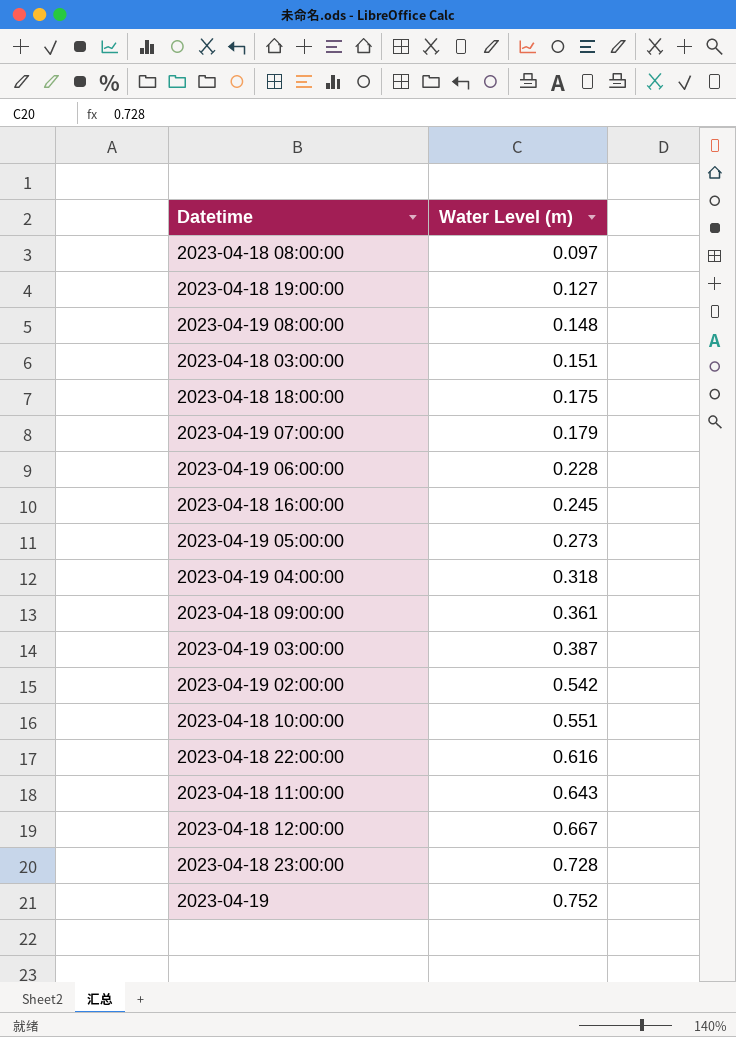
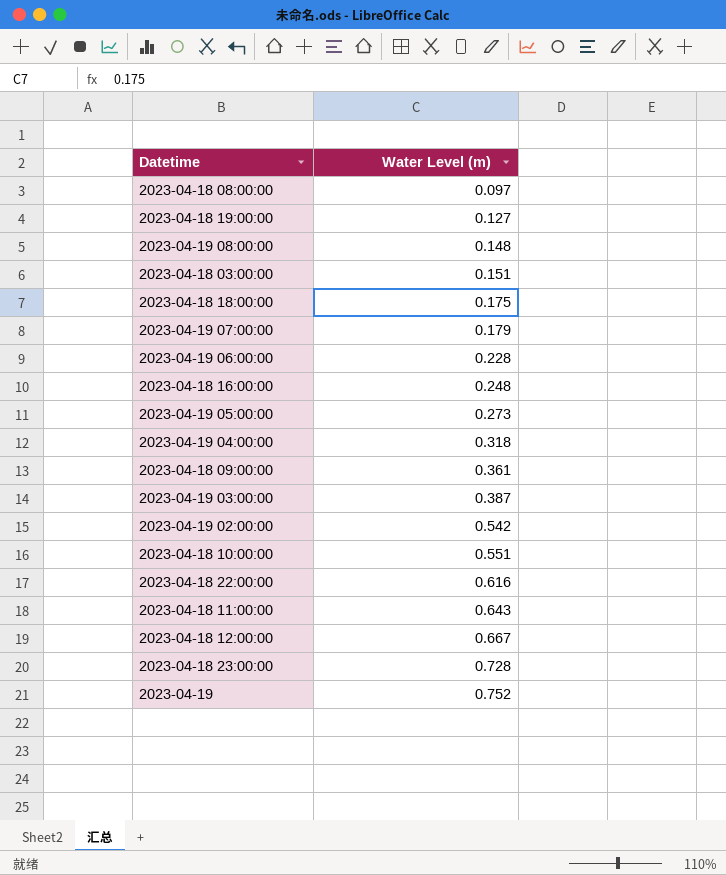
2023-04-18 16:00:00 | Water Level (m): 0.245 -> 0.248

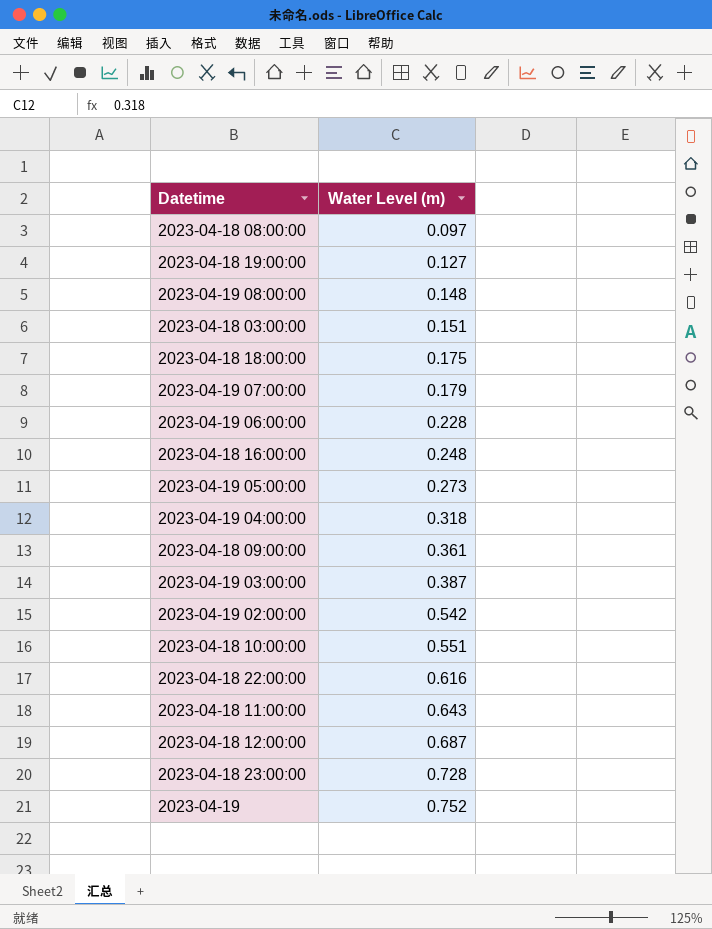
2023-04-18 12:00:00 | Water Level (m): 0.667 -> 0.687

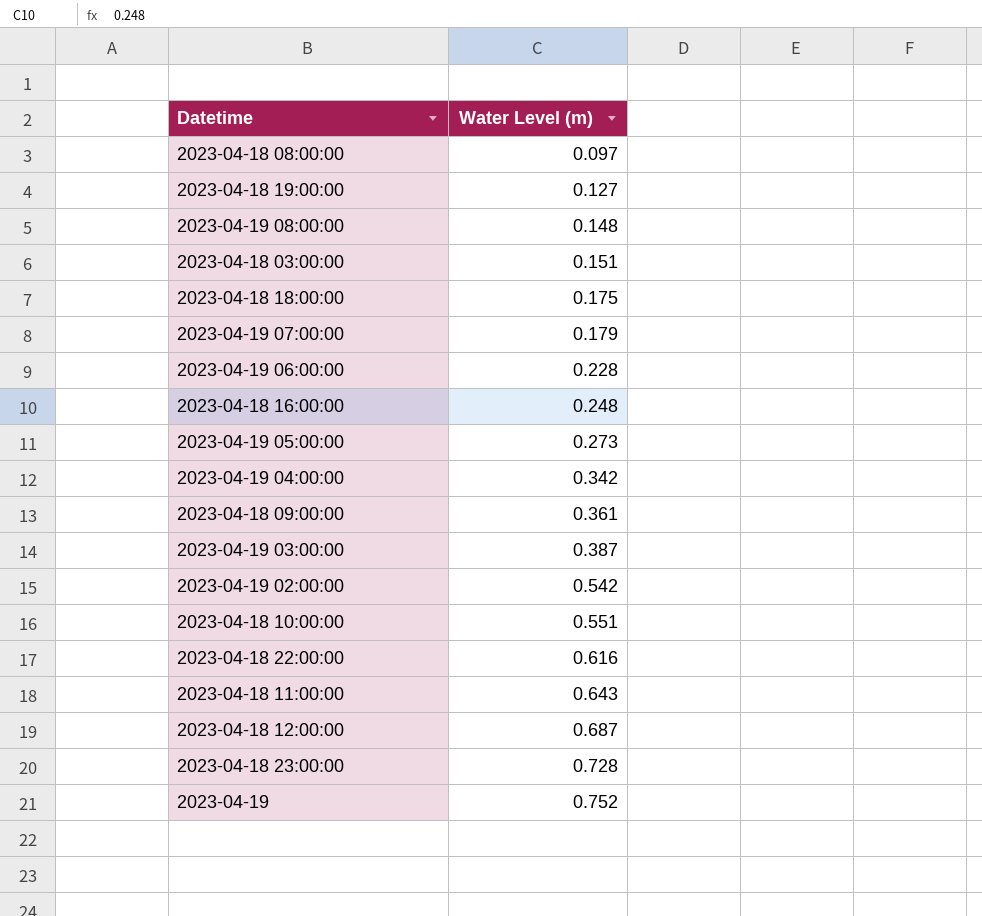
2023-04-19 04:00:00 | Water Level (m): 0.318 -> 0.342

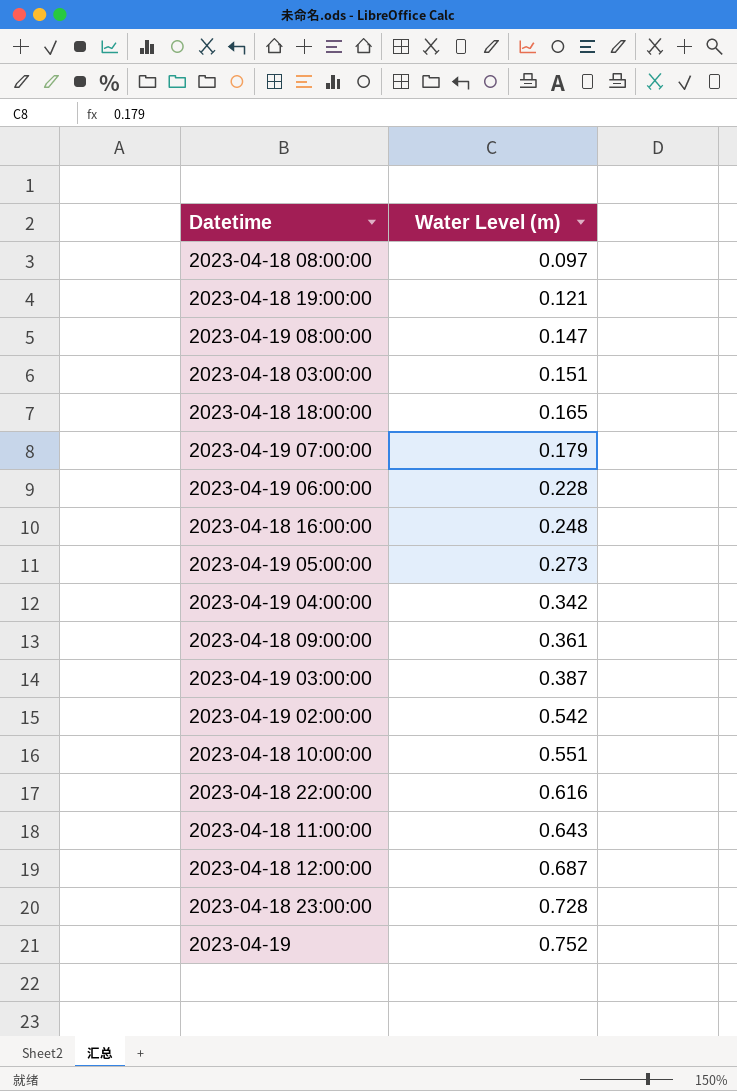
2023-04-18 19:00:00 | Water Level (m): 0.127 -> 0.121
2023-04-19 08:00:00 | Water Level (m): 0.148 -> 0.147
2023-04-18 18:00:00 | Water Level (m): 0.175 -> 0.165

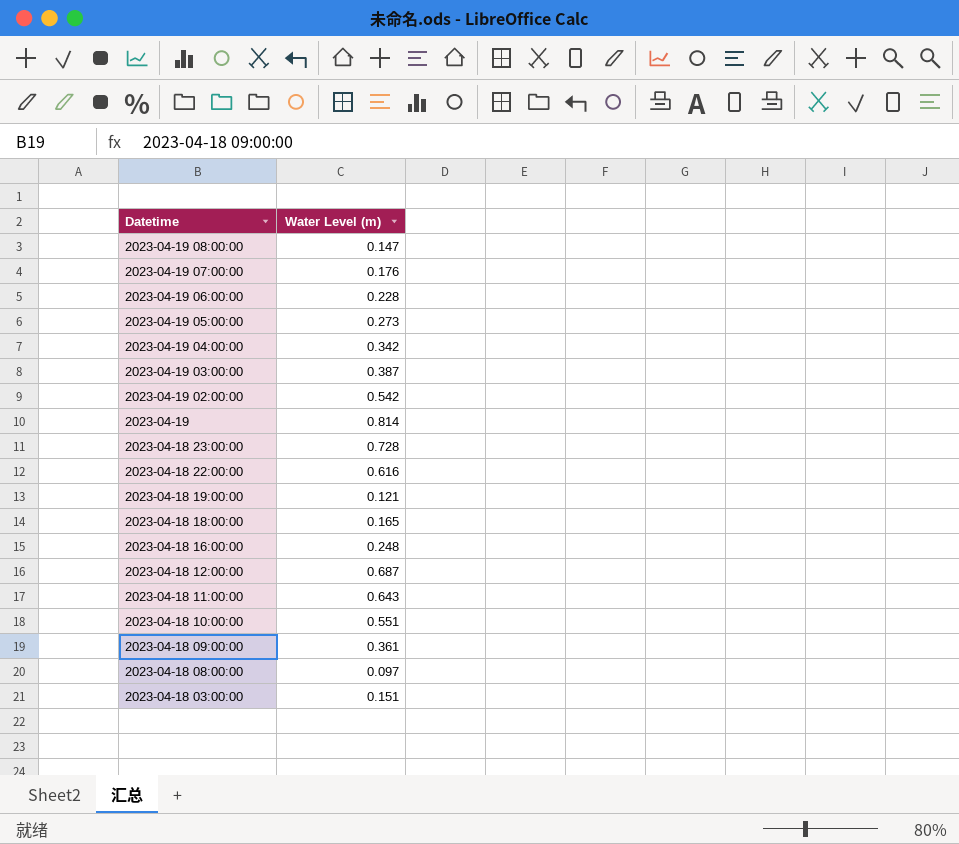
row order: Water Level (m) ascending -> Datetime descending
2023-04-19 07:00:00 | Water Level (m): 0.179 -> 0.176
2023-04-19 | Water Level (m): 0.752 -> 0.814

